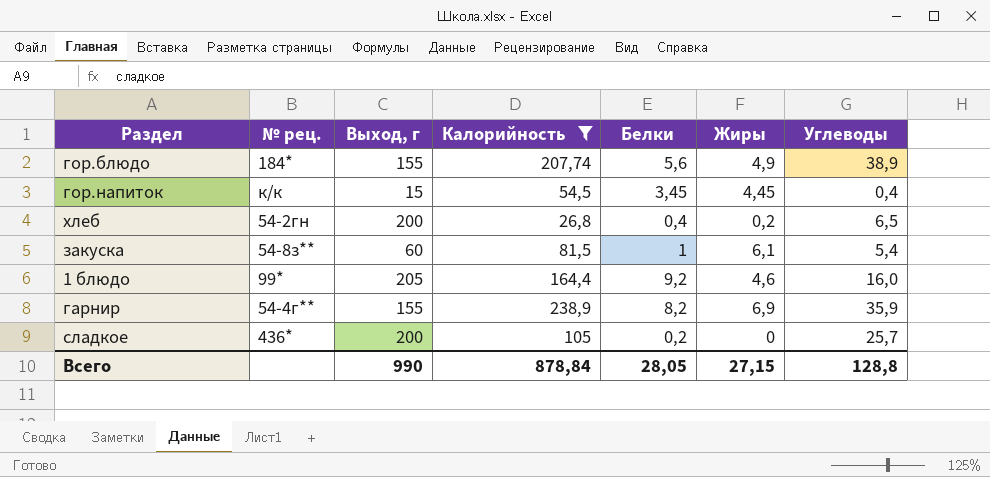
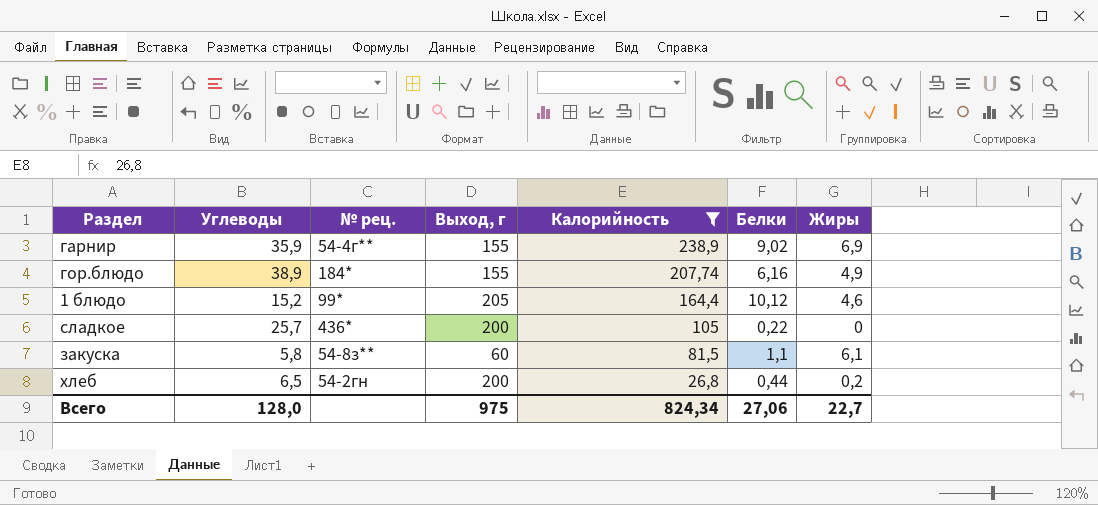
row order: none -> Калорийность descending
column Углеводы | position: 7 -> 2
row гор.напиток: к/к | 15 | 54,5 | 3,45 | 4,45 | 0,4 -> none
гарнир | Белки: 8,2 -> 9,02
гор.блюдо | Белки: 5,6 -> 6,16
1 блюдо | Углеводы: 16,0 -> 15,2
1 блюдо | Белки: 9,2 -> 10,12
сладкое | Белки: 0,2 -> 0,22
закуска | Углеводы: 5,4 -> 5,8
закуска | Белки: 1 -> 1,1
хлеб | Белки: 0,4 -> 0,44
Всего | Углеводы: 128,8 -> 128,0
Всего | Выход, г: 990 -> 975
Всего | Калорийность: 878,84 -> 824,34
Всего | Белки: 28,05 -> 27,06
Всего | Жиры: 27,15 -> 22,7

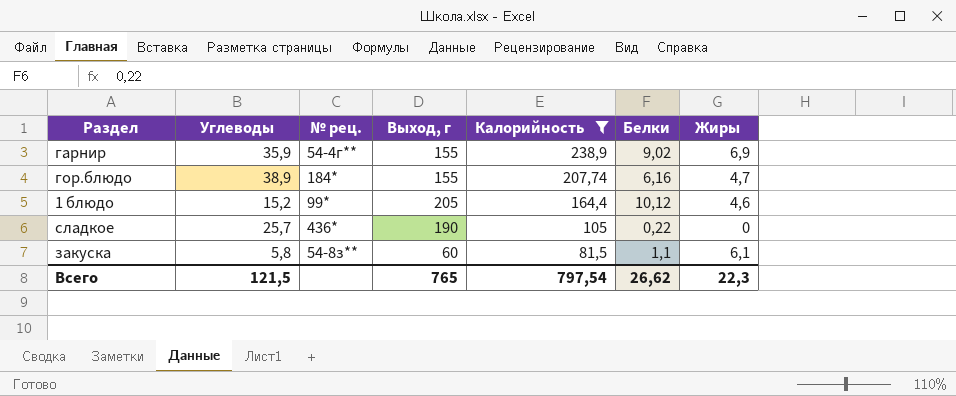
row хлеб: 6,5 | 54-2гн | 200 | 26,8 | 0,44 | 0,2 -> none
гор.блюдо | Жиры: 4,9 -> 4,7
сладкое | Выход, г: 200 -> 190
Всего | Углеводы: 128,0 -> 121,5
Всего | Выход, г: 975 -> 765
Всего | Калорийность: 824,34 -> 797,54
Всего | Белки: 27,06 -> 26,62
Всего | Жиры: 22,7 -> 22,3

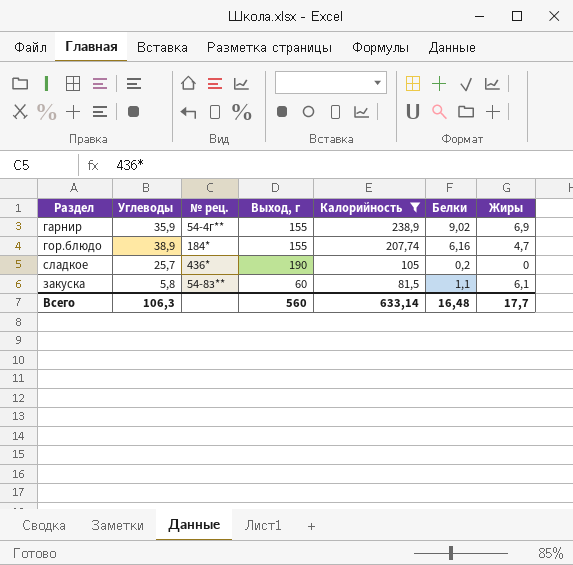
row 1 блюдо: 15,2 | 99* | 205 | 164,4 | 10,12 | 4,6 -> none
сладкое | Белки: 0,22 -> 0,2
Всего | Углеводы: 121,5 -> 106,3
Всего | Выход, г: 765 -> 560
Всего | Калорийность: 797,54 -> 633,14
Всего | Белки: 26,62 -> 16,48
Всего | Жиры: 22,3 -> 17,7

